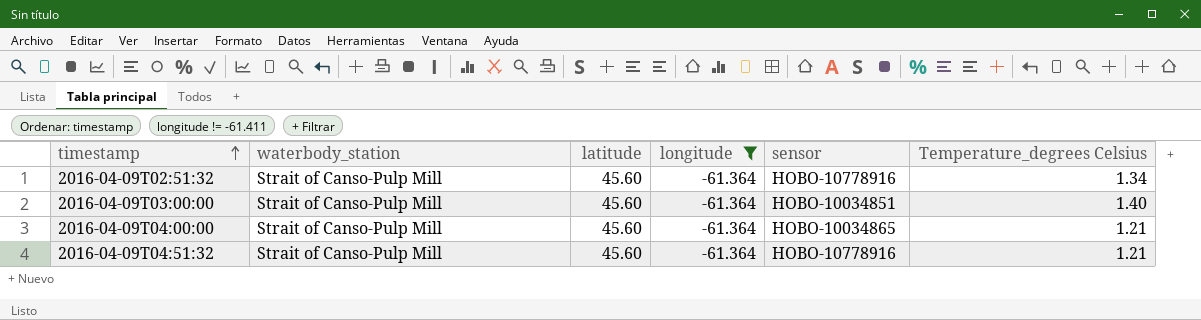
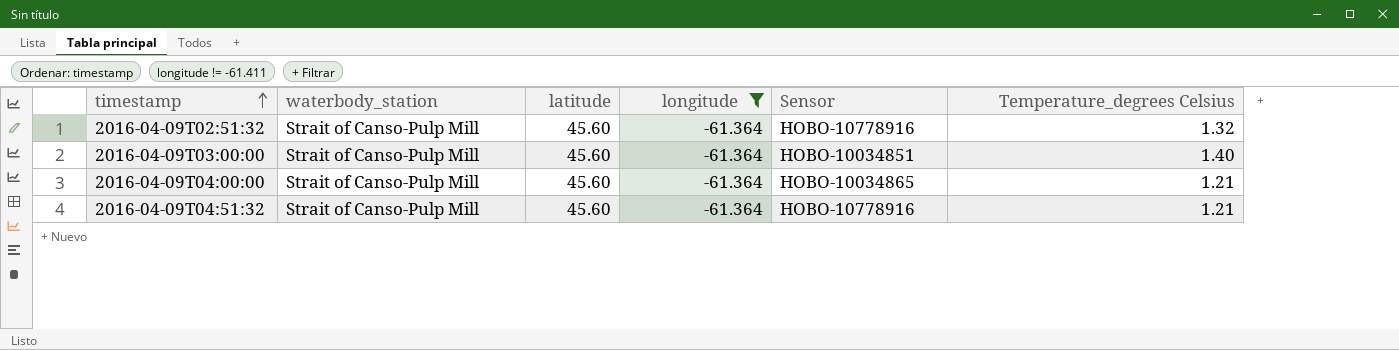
column name: sensor -> Sensor
2016-04-09T02:51:32 | Temperature_degrees Celsius: 1.34 -> 1.32

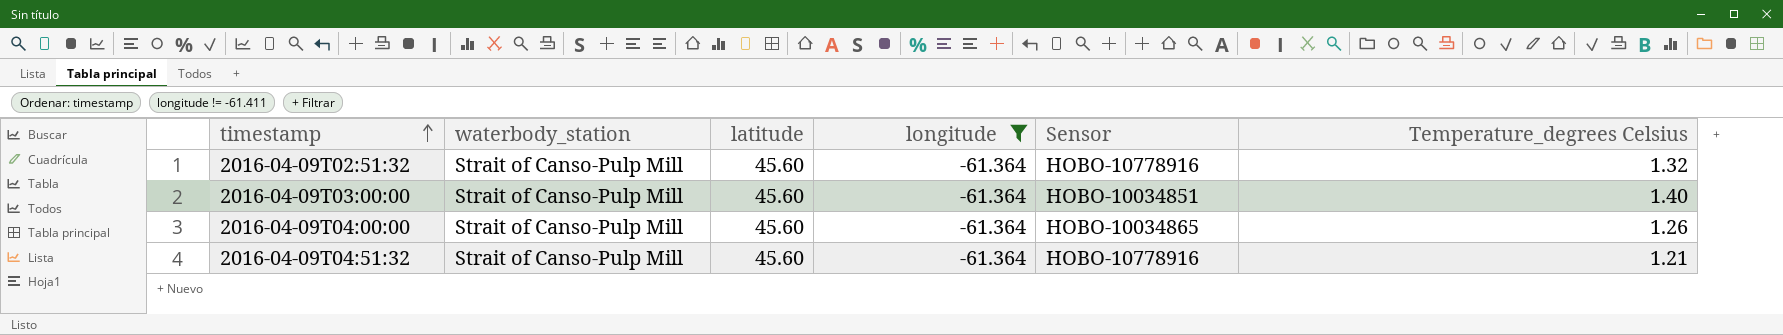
2016-04-09T04:00:00 | Temperature_degrees Celsius: 1.21 -> 1.26

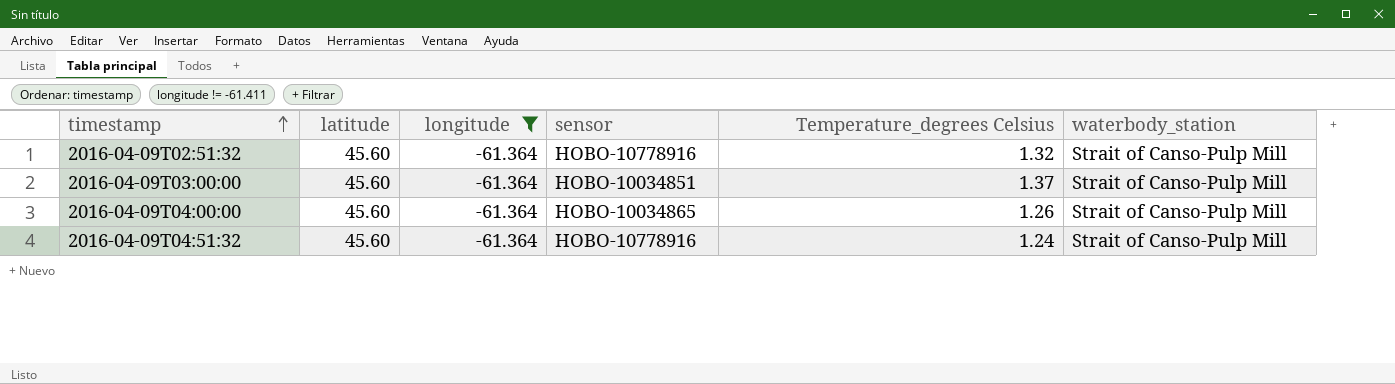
column name: Sensor -> sensor
column waterbody_station | position: 2 -> 6
2016-04-09T03:00:00 | Temperature_degrees Celsius: 1.40 -> 1.37
2016-04-09T04:51:32 | Temperature_degrees Celsius: 1.21 -> 1.24

